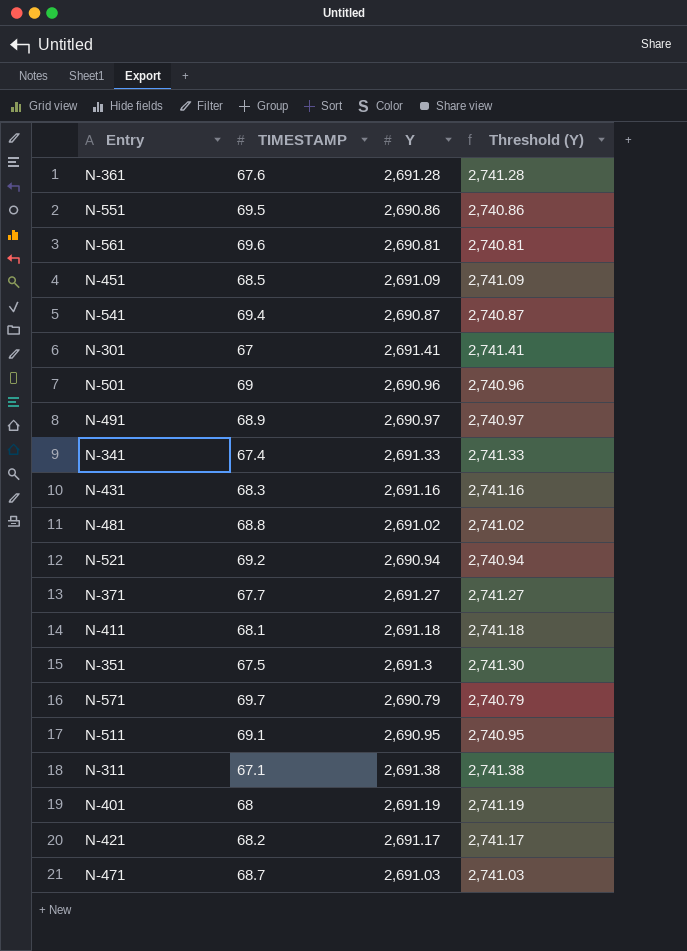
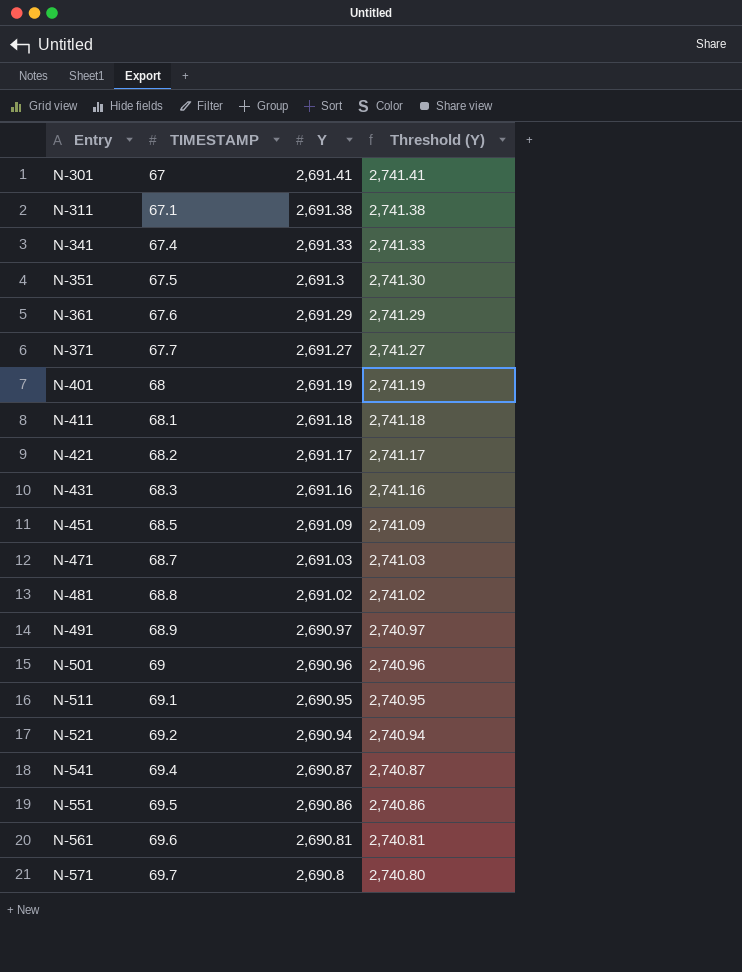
row order: none -> Entry ascending
N-361 | Y: 2,691.28 -> 2,691.29
N-361 | Threshold (Y): 2,741.28 -> 2,741.29
N-571 | Y: 2,690.79 -> 2,690.8
N-571 | Threshold (Y): 2,740.79 -> 2,740.80

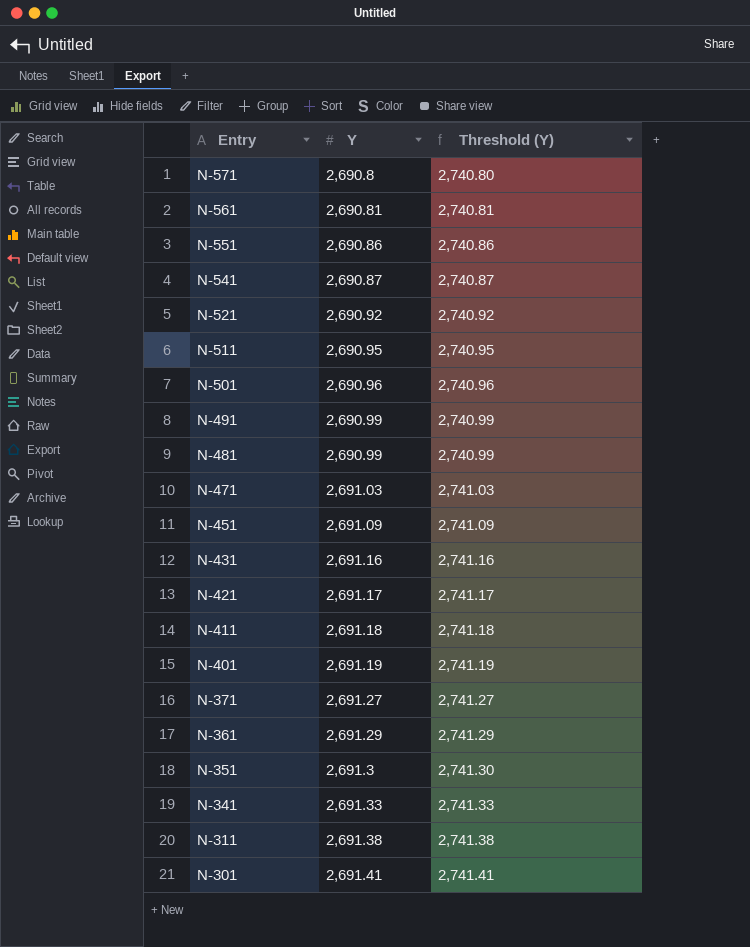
row order: Entry ascending -> Entry descending
column TIMESTAMP | position: 2 -> none
N-521 | Y: 2,690.94 -> 2,690.92
N-521 | Threshold (Y): 2,740.94 -> 2,740.92
N-491 | Y: 2,690.97 -> 2,690.99
N-491 | Threshold (Y): 2,740.97 -> 2,740.99
N-481 | Y: 2,691.02 -> 2,690.99
N-481 | Threshold (Y): 2,741.02 -> 2,740.99

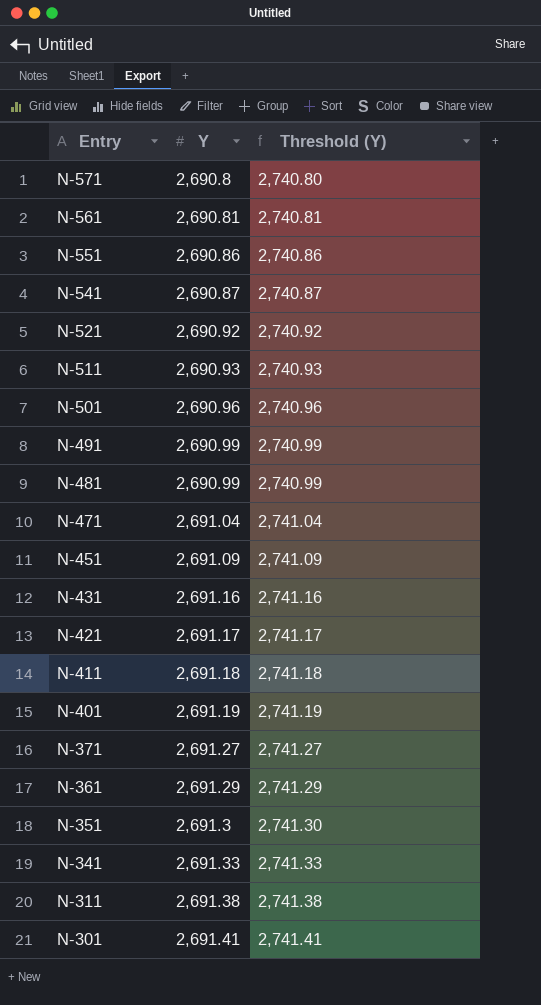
N-511 | Y: 2,690.95 -> 2,690.93
N-511 | Threshold (Y): 2,740.95 -> 2,740.93
N-471 | Y: 2,691.03 -> 2,691.04
N-471 | Threshold (Y): 2,741.03 -> 2,741.04

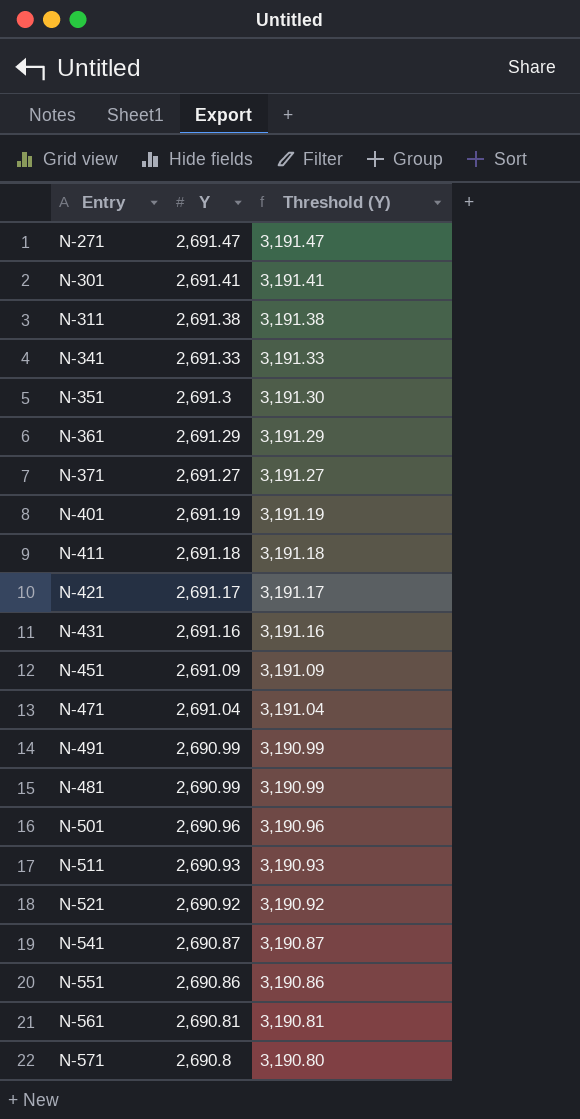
row order: Entry descending -> Y descending
column Threshold (Y) | formula: [Y] + 50 -> [Y] + 500
row N-271: none -> 2,691.47 | 3,191.47

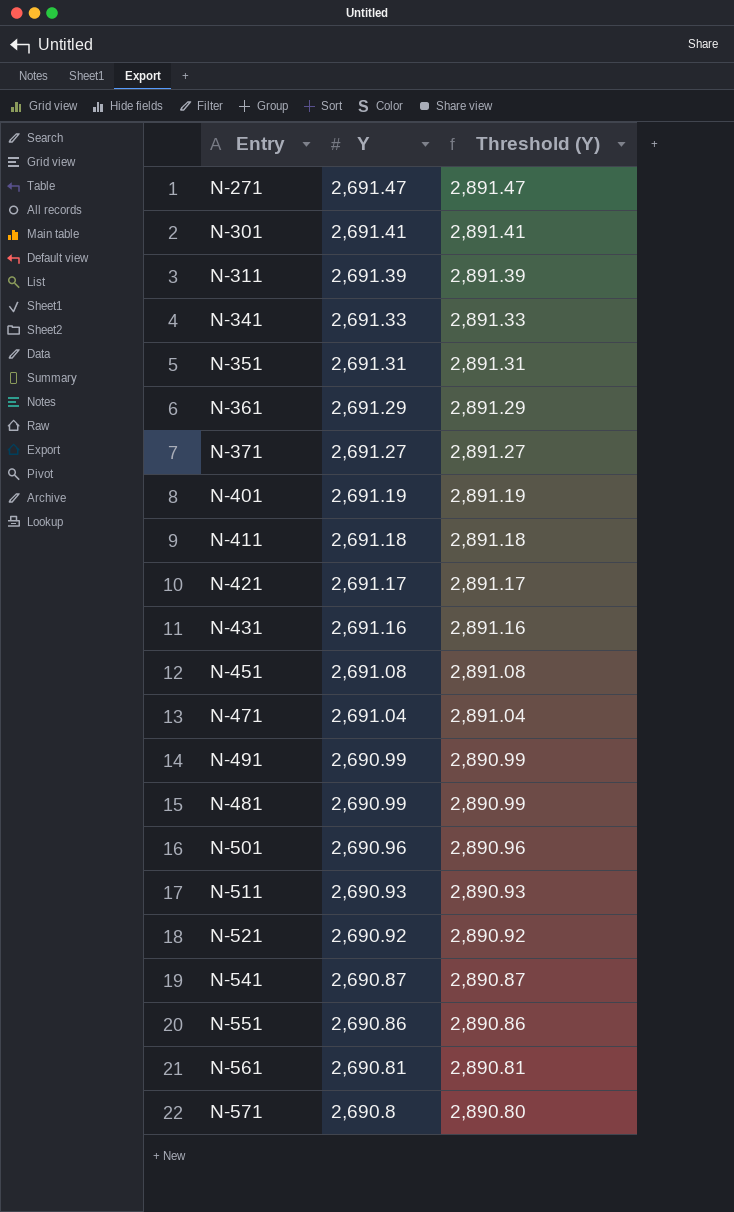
column Threshold (Y) | formula: [Y] + 500 -> [Y] + 200
N-311 | Y: 2,691.38 -> 2,691.39
N-351 | Y: 2,691.3 -> 2,691.31
N-451 | Y: 2,691.09 -> 2,691.08

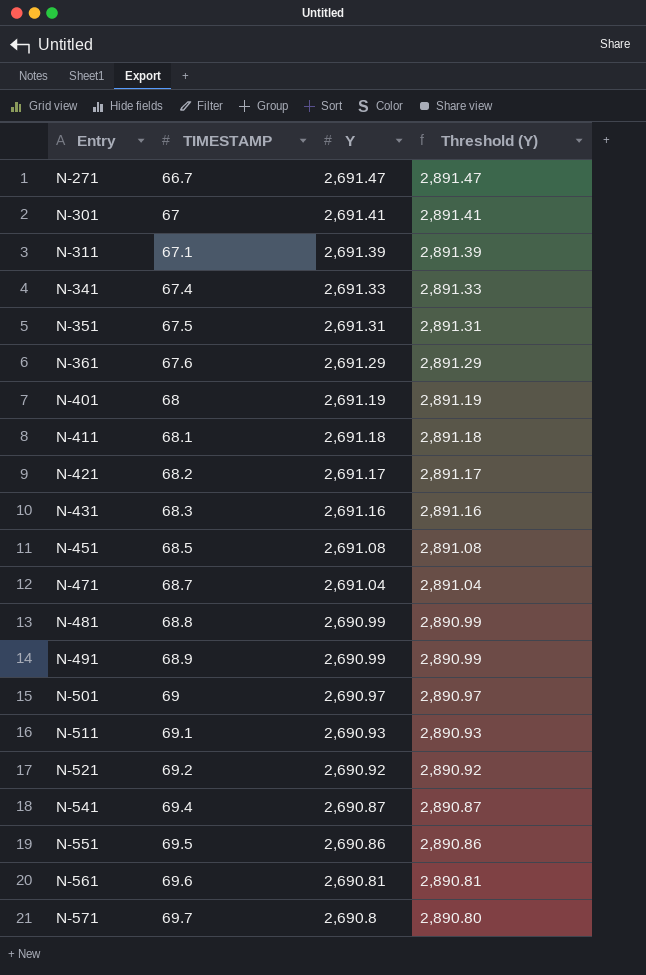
row order: Y descending -> Entry ascending
column TIMESTAMP | position: none -> 2
row N-371: 2,691.27 | 2,891.27 -> none
N-501 | Y: 2,690.96 -> 2,690.97
N-501 | Threshold (Y): 2,890.96 -> 2,890.97

